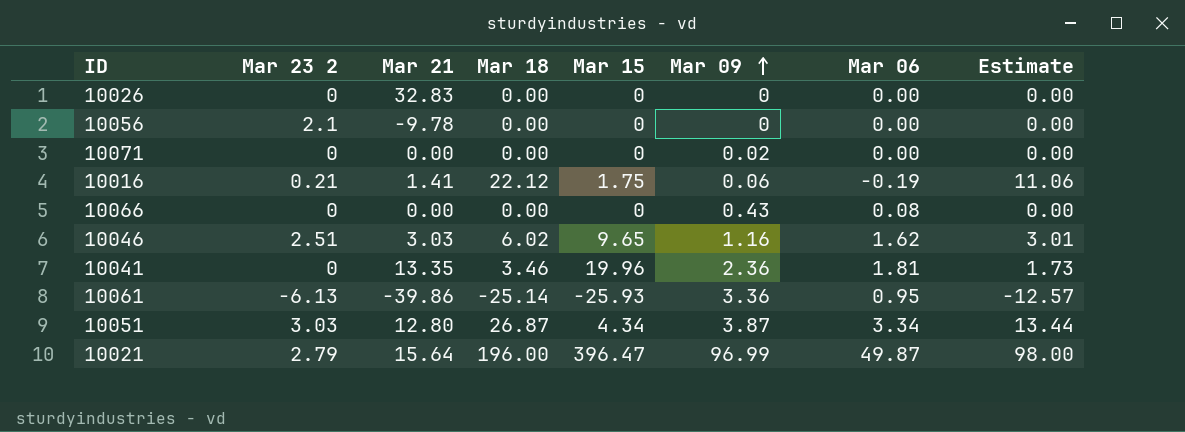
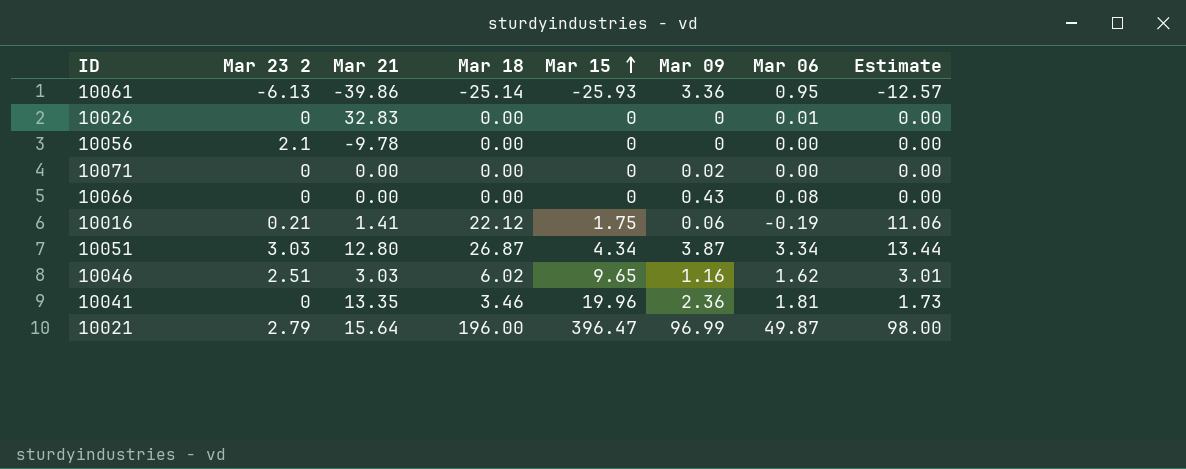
row order: Mar 09 ascending -> Mar 15 ascending
10026 | Mar 06: 0.00 -> 0.01

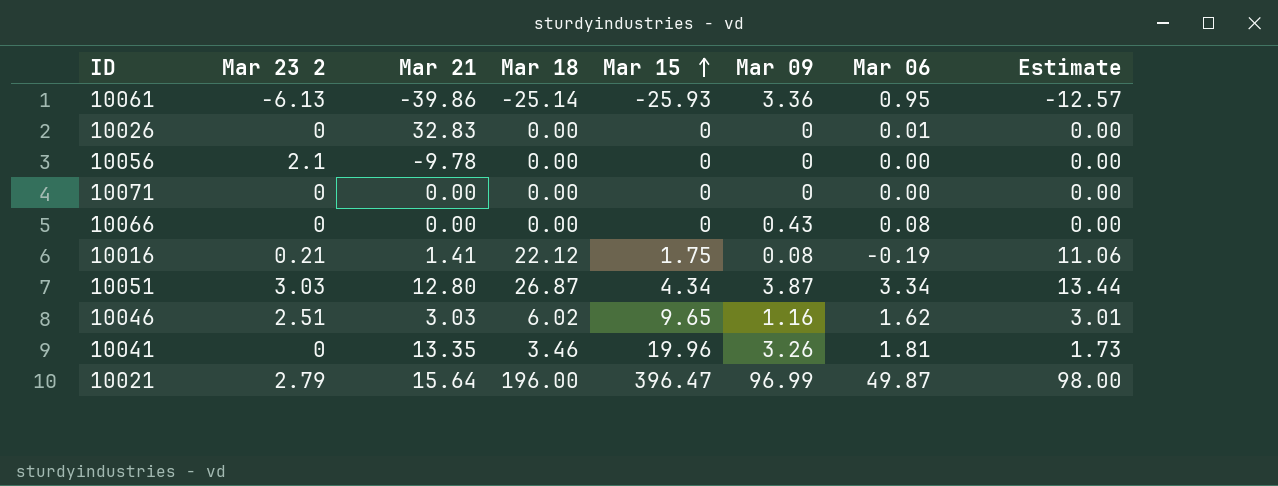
10071 | Mar 09: 0.02 -> 0
10016 | Mar 09: 0.06 -> 0.08
10041 | Mar 09: 2.36 -> 3.26

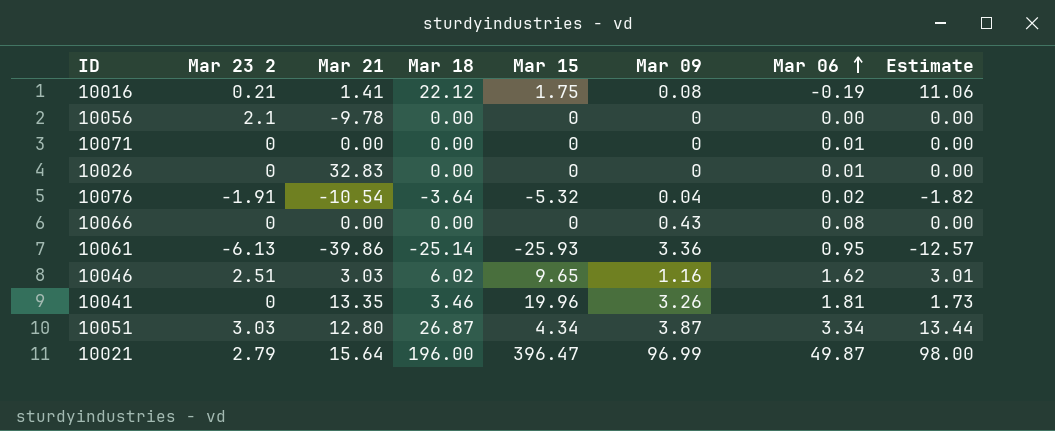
row order: Mar 15 ascending -> Mar 06 ascending
10071 | Mar 06: 0.00 -> 0.01
row 10076: none -> -1.91 | -10.54 | -3.64 | -5.32 | 0.04 | 0.02 | -1.82

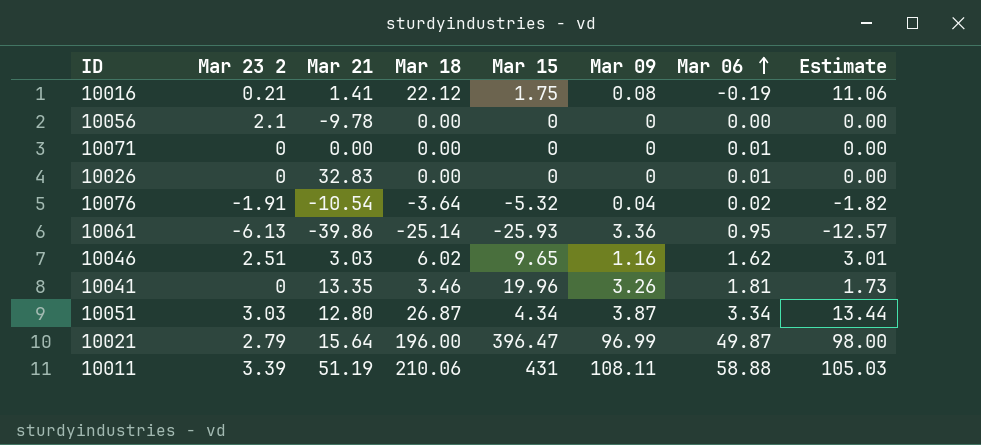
row 10066: 0 | 0.00 | 0.00 | 0 | 0.43 | 0.08 | 0.00 -> none
row 10011: none -> 3.39 | 51.19 | 210.06 | 431 | 108.11 | 58.88 | 105.03

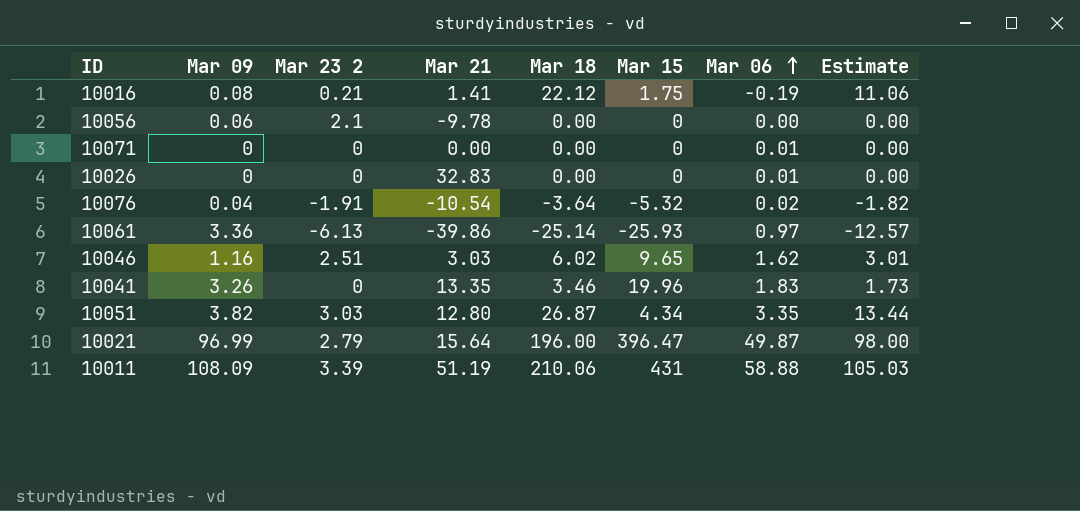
column Mar 09 | position: 6 -> 2
10056 | Mar 09: 0 -> 0.06
10061 | Mar 06: 0.95 -> 0.97
10041 | Mar 06: 1.81 -> 1.83
10051 | Mar 09: 3.87 -> 3.82
10051 | Mar 06: 3.34 -> 3.35
10011 | Mar 09: 108.11 -> 108.09

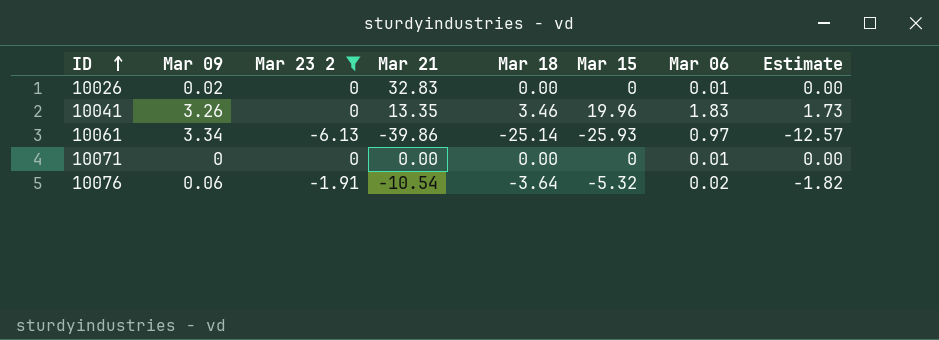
filter: none -> Mar 23 2 <= 0
row order: Mar 06 ascending -> ID ascending
10026 | Mar 09: 0 -> 0.02
10061 | Mar 09: 3.36 -> 3.34
10076 | Mar 09: 0.04 -> 0.06

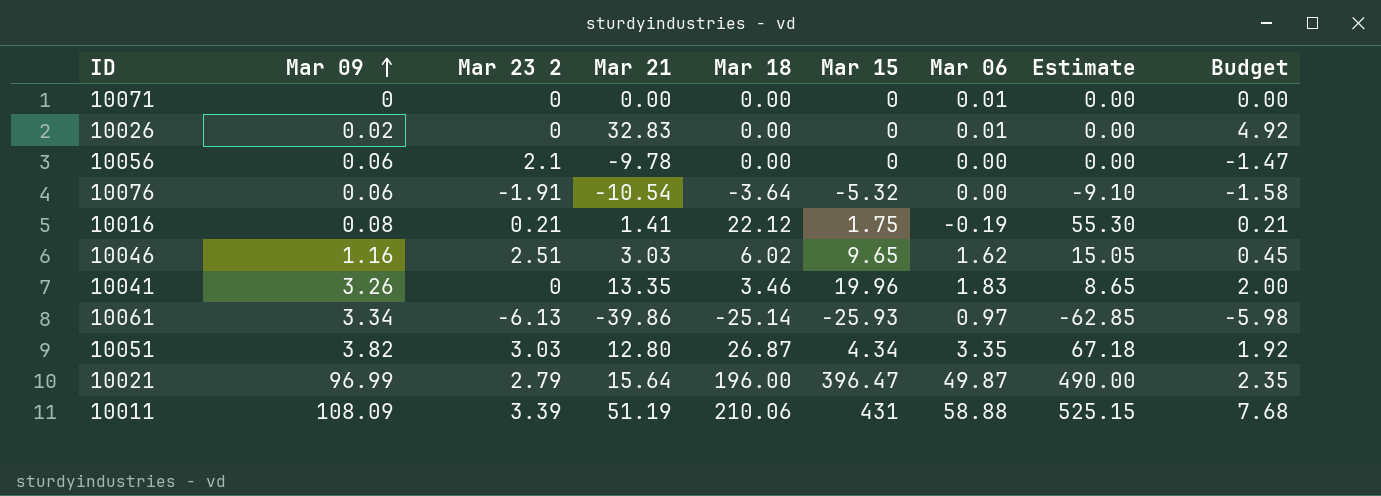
filter: Mar 23 2 <= 0 -> none
row order: ID ascending -> Mar 09 ascending
column Estimate | formula: [Mar 18] * 0.5 -> [Mar 18] * 2.5
column Budget | formula: none -> [Mar 21] * 0.15
10076 | Mar 06: 0.02 -> 0.00

